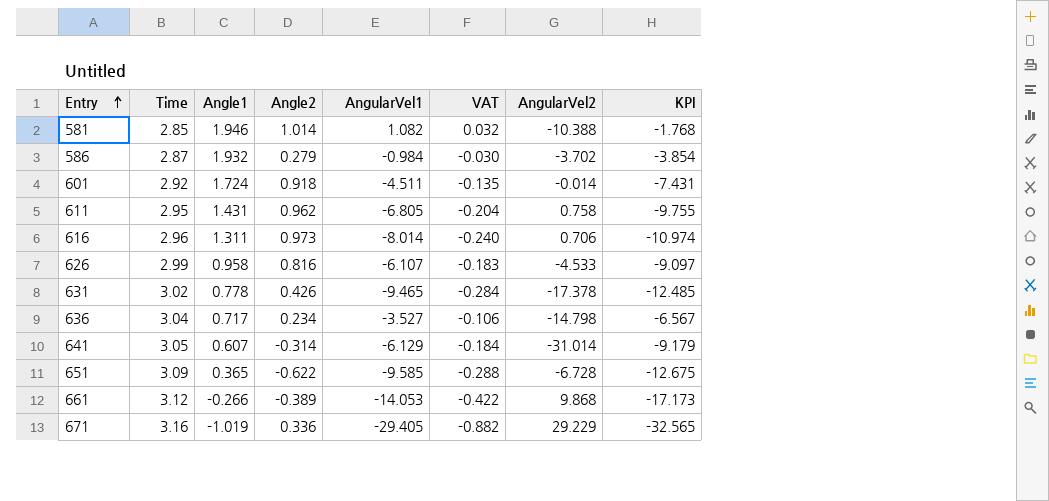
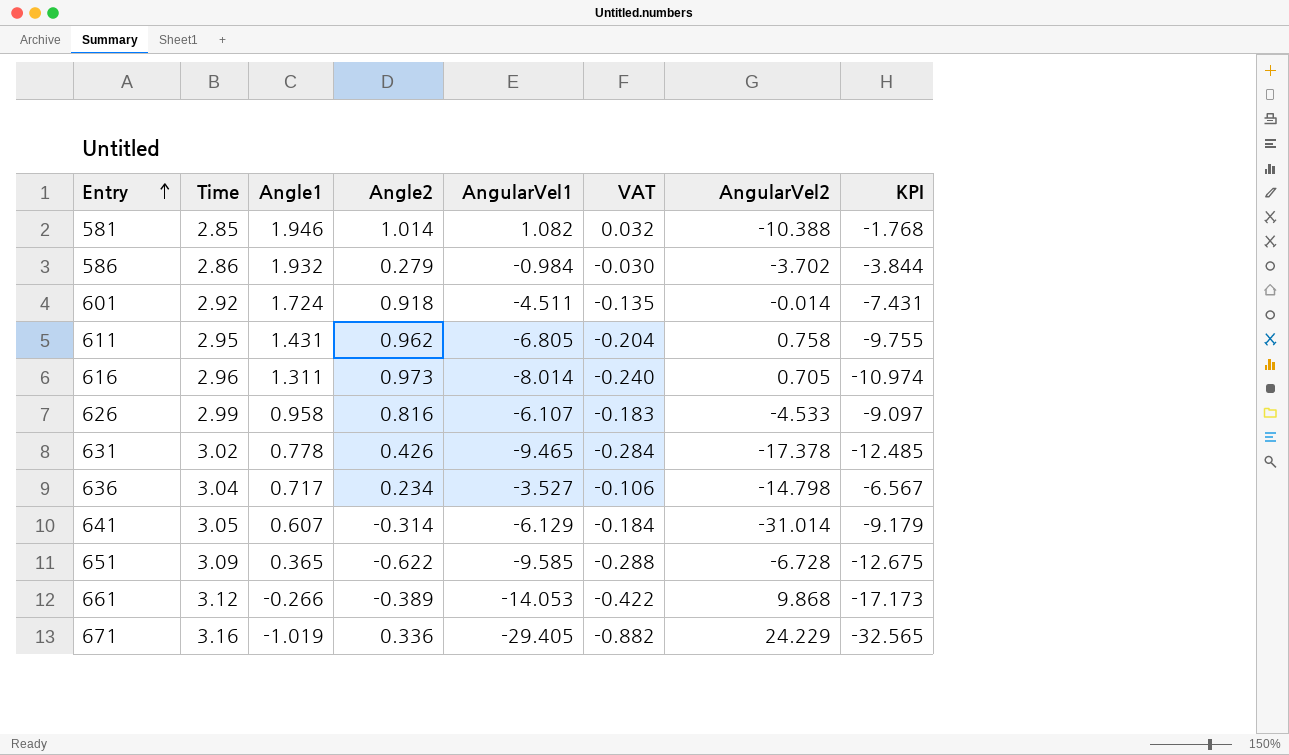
586 | Time: 2.87 -> 2.86
586 | KPI: -3.854 -> -3.844
616 | AngularVel2: 0.706 -> 0.705
671 | AngularVel2: 29.229 -> 24.229

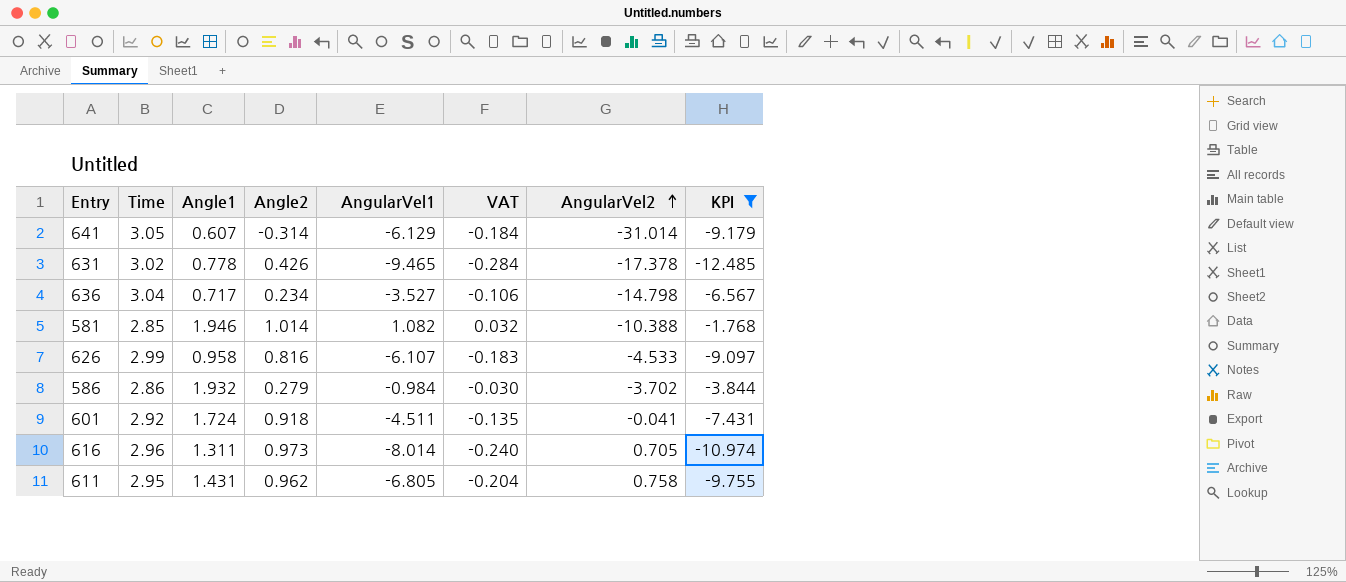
filter: none -> KPI >= -12.485
row order: Entry ascending -> AngularVel2 ascending
601 | AngularVel2: -0.014 -> -0.041

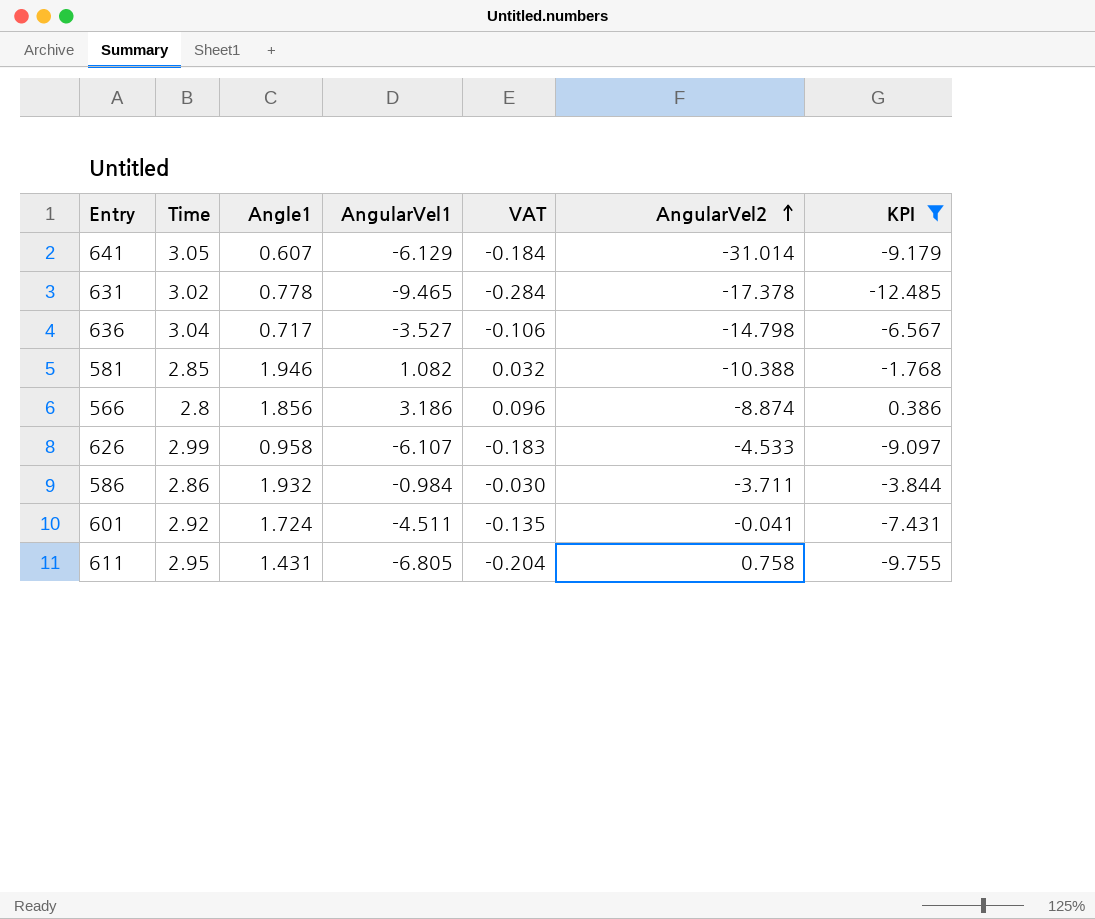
column Angle2 | position: 4 -> none
row 616: 2.96 | 1.311 | 0.973 | -8.014 | -0.240 | 0.705 | -10.974 -> none
row 566: none -> 2.8 | 1.856 | 3.186 | 0.096 | -8.874 | 0.386
586 | AngularVel2: -3.702 -> -3.711

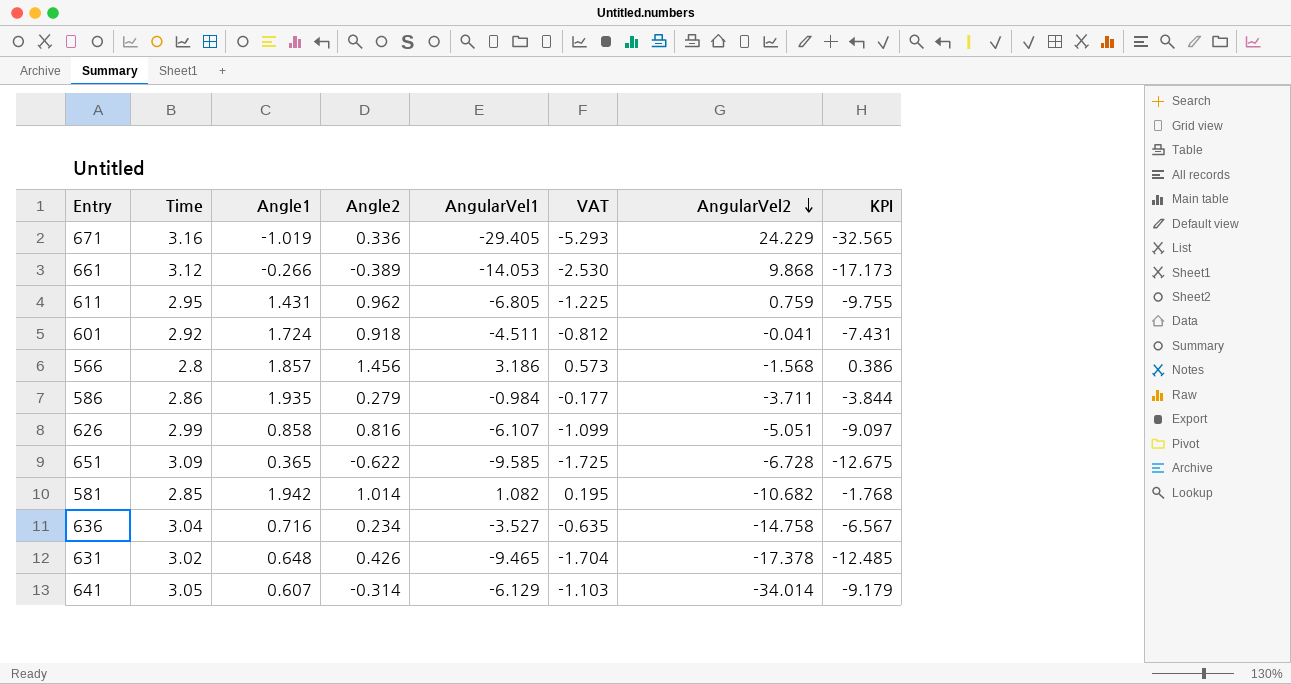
filter: KPI >= -12.485 -> none
row order: AngularVel2 ascending -> AngularVel2 descending
column Angle2 | position: none -> 4
column VAT | formula: [AngularVel1] * 0.03 -> [AngularVel1] * 0.18
611 | AngularVel2: 0.758 -> 0.759
566 | Angle1: 1.856 -> 1.857
566 | AngularVel2: -8.874 -> -1.568
586 | Angle1: 1.932 -> 1.935
626 | Angle1: 0.958 -> 0.858
626 | AngularVel2: -4.533 -> -5.051
581 | Angle1: 1.946 -> 1.942
581 | AngularVel2: -10.388 -> -10.682
636 | Angle1: 0.717 -> 0.716
636 | AngularVel2: -14.798 -> -14.758
631 | Angle1: 0.778 -> 0.648
641 | AngularVel2: -31.014 -> -34.014

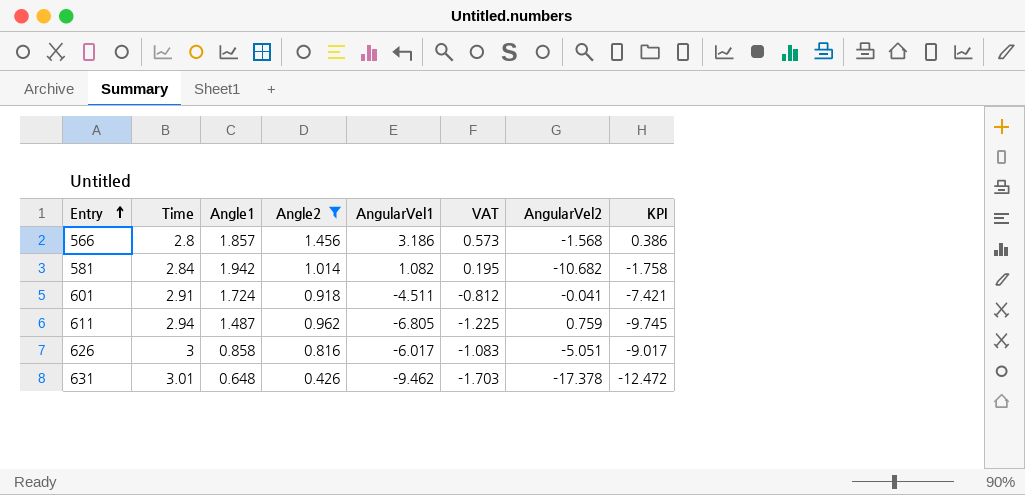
filter: none -> Angle2 >= 0.426
row order: AngularVel2 descending -> Entry ascending
581 | Time: 2.85 -> 2.84
581 | KPI: -1.768 -> -1.758
601 | Time: 2.92 -> 2.91
601 | KPI: -7.431 -> -7.421
611 | Time: 2.95 -> 2.94
611 | Angle1: 1.431 -> 1.487
611 | KPI: -9.755 -> -9.745
626 | Time: 2.99 -> 3
626 | AngularVel1: -6.107 -> -6.017
626 | VAT: -1.099 -> -1.083
626 | KPI: -9.097 -> -9.017
631 | Time: 3.02 -> 3.01
631 | AngularVel1: -9.465 -> -9.462
631 | VAT: -1.704 -> -1.703
631 | KPI: -12.485 -> -12.472

